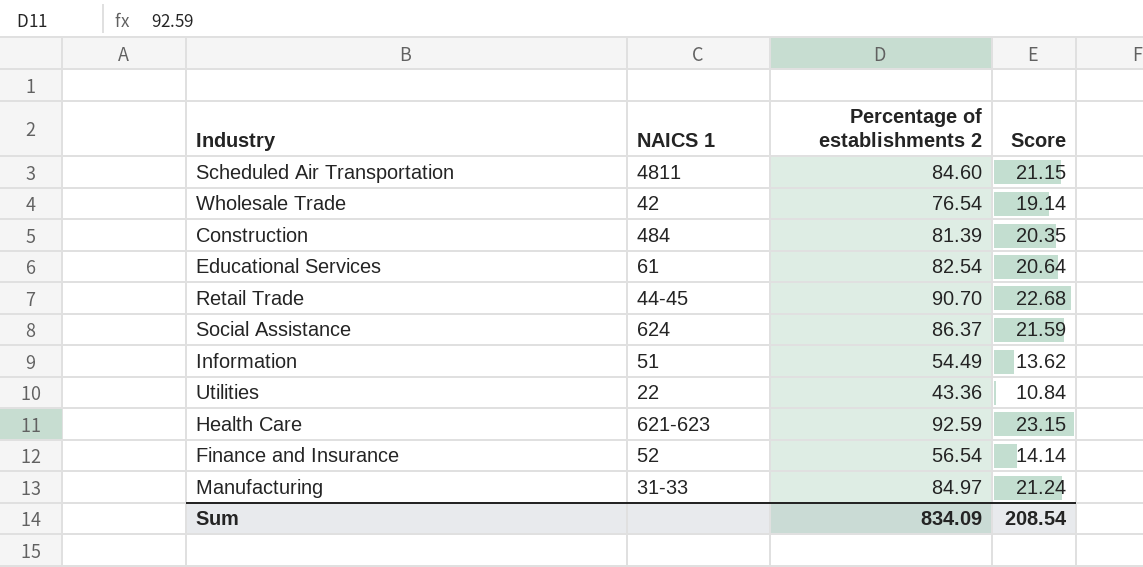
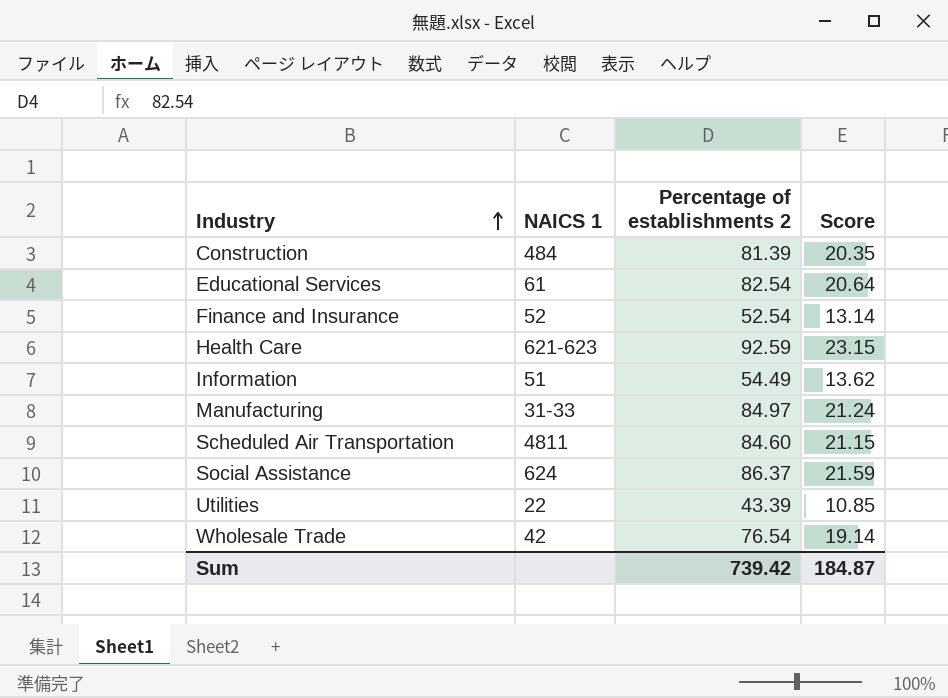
row order: none -> Industry ascending
row Retail Trade: 44-45 | 90.70 | 22.68 -> none
Finance and Insurance | Percentage of establishments 2: 56.54 -> 52.54
Finance and Insurance | Score: 14.14 -> 13.14
Utilities | Percentage of establishments 2: 43.36 -> 43.39
Utilities | Score: 10.84 -> 10.85
Sum | Percentage of establishments 2: 834.09 -> 739.42
Sum | Score: 208.54 -> 184.87

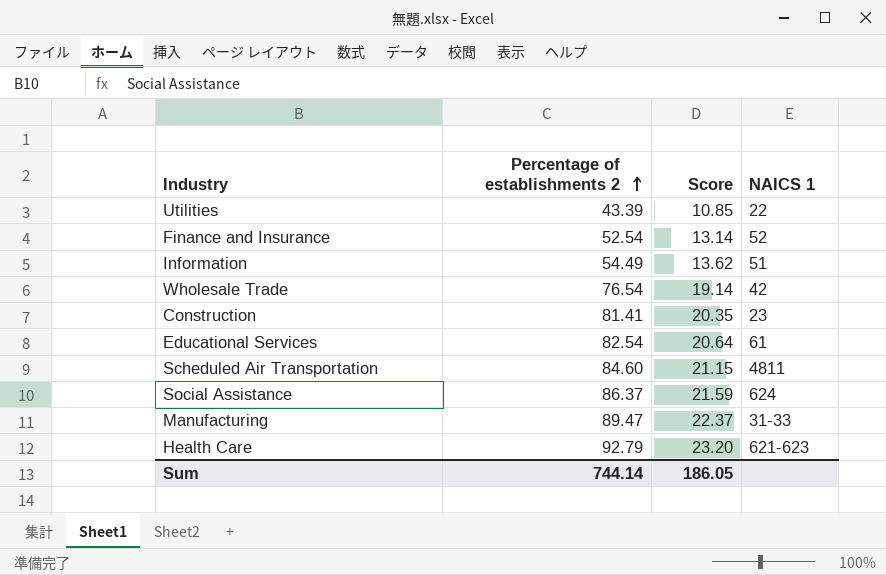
row order: Industry ascending -> Percentage of establishments 2 ascending
column NAICS 1 | position: 2 -> 4
Construction | Percentage of establishments 2: 81.39 -> 81.41
Construction | NAICS 1: 484 -> 23
Manufacturing | Percentage of establishments 2: 84.97 -> 89.47
Manufacturing | Score: 21.24 -> 22.37
Health Care | Percentage of establishments 2: 92.59 -> 92.79
Health Care | Score: 23.15 -> 23.20
Sum | Percentage of establishments 2: 739.42 -> 744.14
Sum | Score: 184.87 -> 186.05

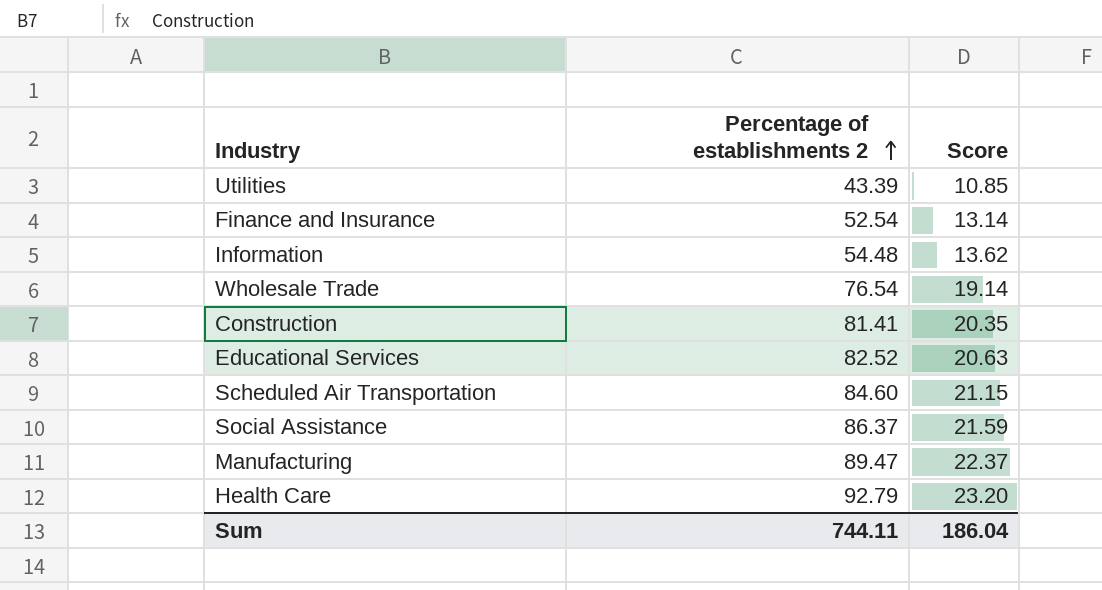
column NAICS 1 | position: 4 -> none
Information | Percentage of establishments 2: 54.49 -> 54.48
Educational Services | Percentage of establishments 2: 82.54 -> 82.52
Educational Services | Score: 20.64 -> 20.63
Sum | Percentage of establishments 2: 744.14 -> 744.11
Sum | Score: 186.05 -> 186.04

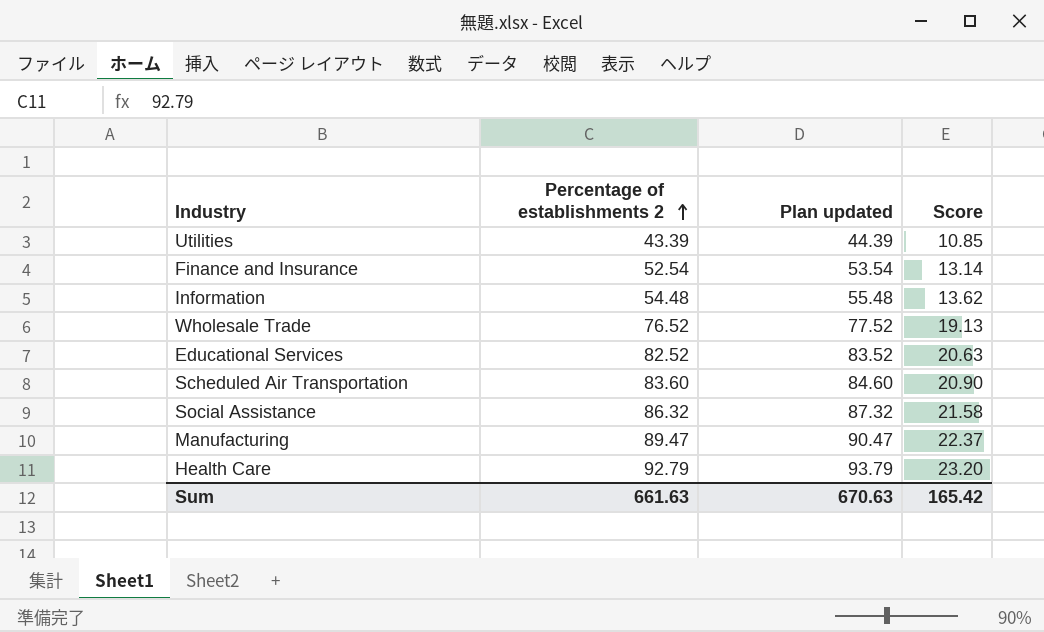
column Plan updated | formula: none -> [Percentage of establishments 2] + 1
row Construction: 81.41 | 20.35 -> none
Wholesale Trade | Percentage of establishments 2: 76.54 -> 76.52
Wholesale Trade | Score: 19.14 -> 19.13
Scheduled Air Transportation | Percentage of establishments 2: 84.60 -> 83.60
Scheduled Air Transportation | Score: 21.15 -> 20.90
Social Assistance | Percentage of establishments 2: 86.37 -> 86.32
Social Assistance | Score: 21.59 -> 21.58
Sum | Percentage of establishments 2: 744.11 -> 661.63
Sum | Score: 186.04 -> 165.42

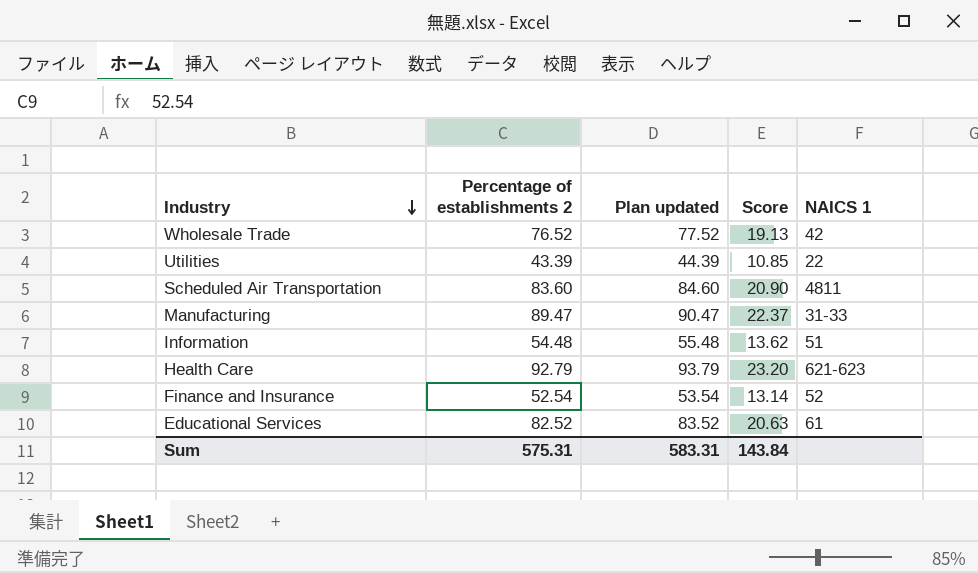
row order: Percentage of establishments 2 ascending -> Industry descending
column NAICS 1 | position: none -> 5
row Social Assistance: 86.32 | 87.32 | 21.58 -> none
Sum | Percentage of establishments 2: 661.63 -> 575.31
Sum | Plan updated: 670.63 -> 583.31
Sum | Score: 165.42 -> 143.84

